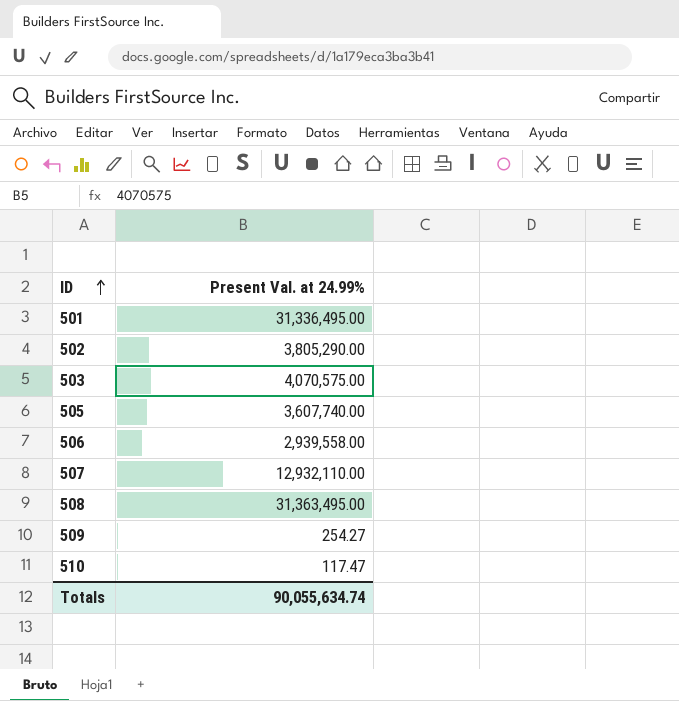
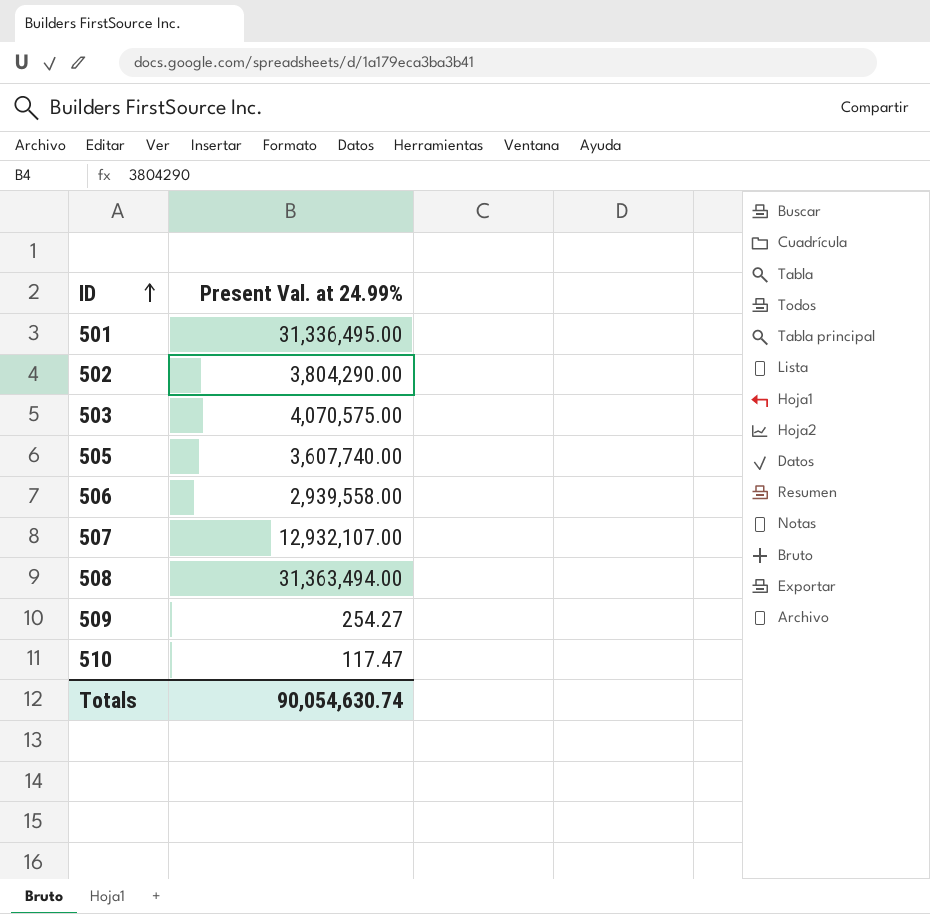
502 | Present Val. at 24.99%: 3,805,290.00 -> 3,804,290.00
507 | Present Val. at 24.99%: 12,932,110.00 -> 12,932,107.00
508 | Present Val. at 24.99%: 31,363,495.00 -> 31,363,494.00
Totals | Present Val. at 24.99%: 90,055,634.74 -> 90,054,630.74

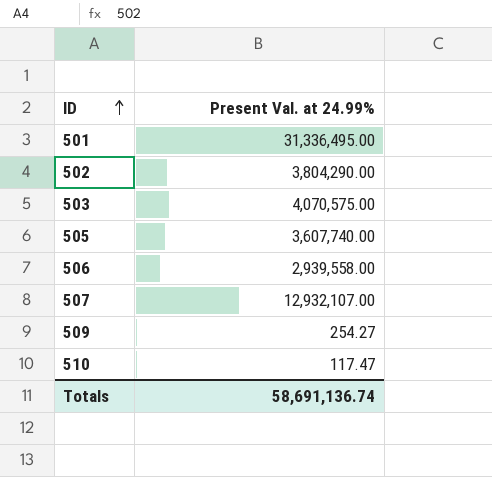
row 508: 31,363,494.00 -> none
Totals | Present Val. at 24.99%: 90,054,630.74 -> 58,691,136.74

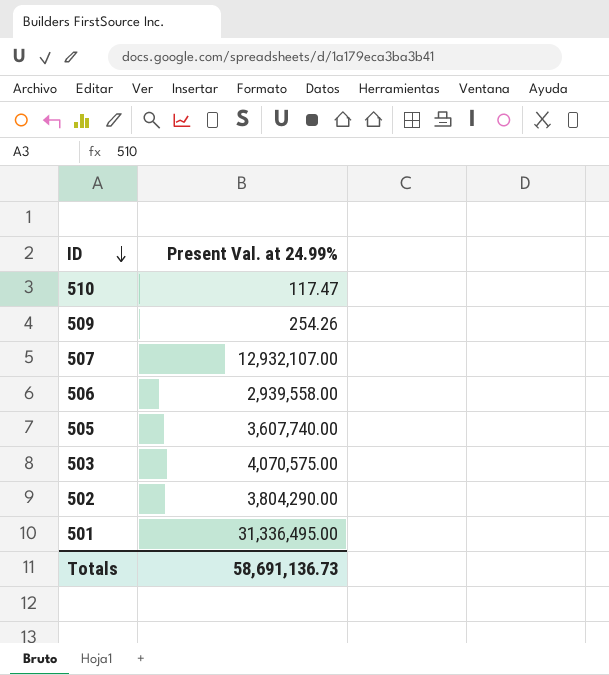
row order: ID ascending -> ID descending
509 | Present Val. at 24.99%: 254.27 -> 254.26
Totals | Present Val. at 24.99%: 58,691,136.74 -> 58,691,136.73

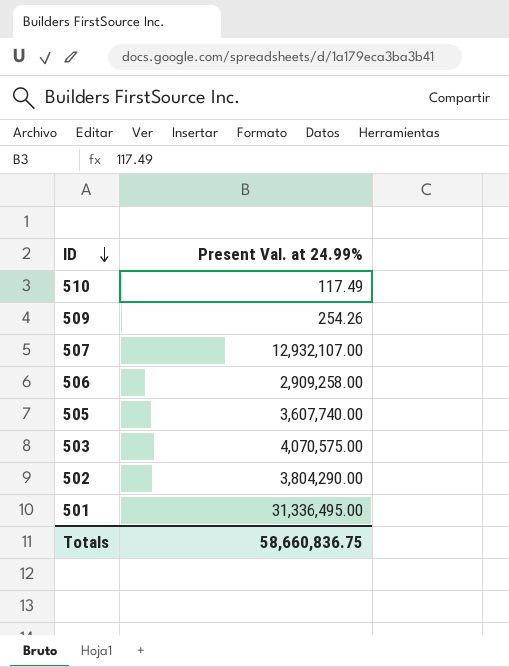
510 | Present Val. at 24.99%: 117.47 -> 117.49
506 | Present Val. at 24.99%: 2,939,558.00 -> 2,909,258.00
Totals | Present Val. at 24.99%: 58,691,136.73 -> 58,660,836.75

